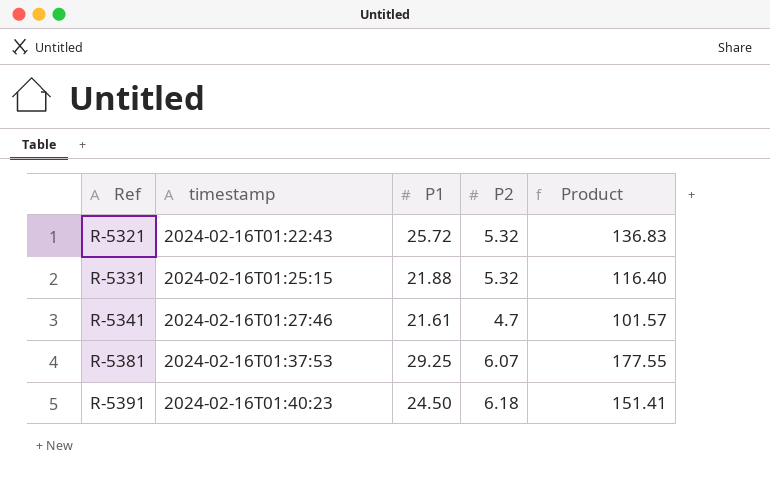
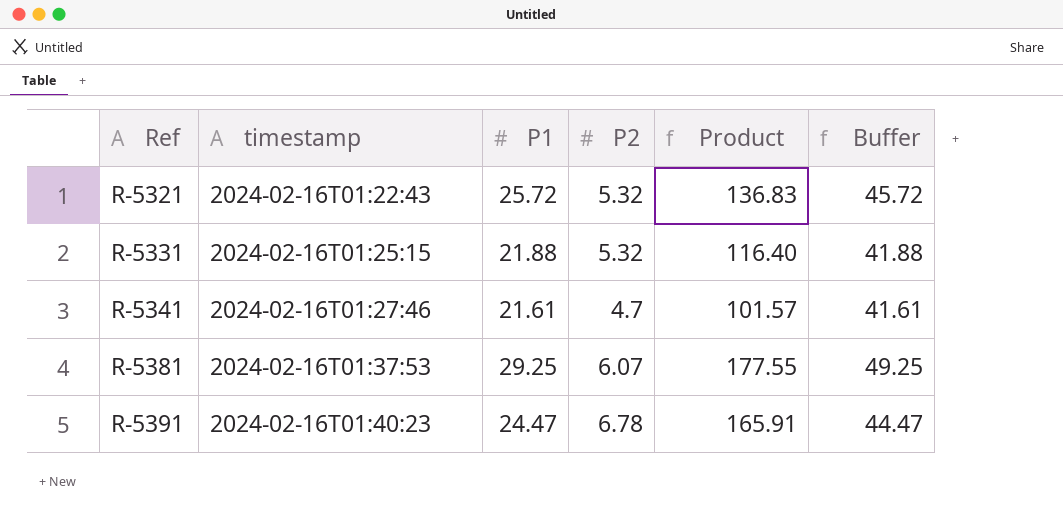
column Buffer | formula: none -> [P1] + 20
R-5391 | P1: 24.50 -> 24.47
R-5391 | P2: 6.18 -> 6.78
R-5391 | Product: 151.41 -> 165.91

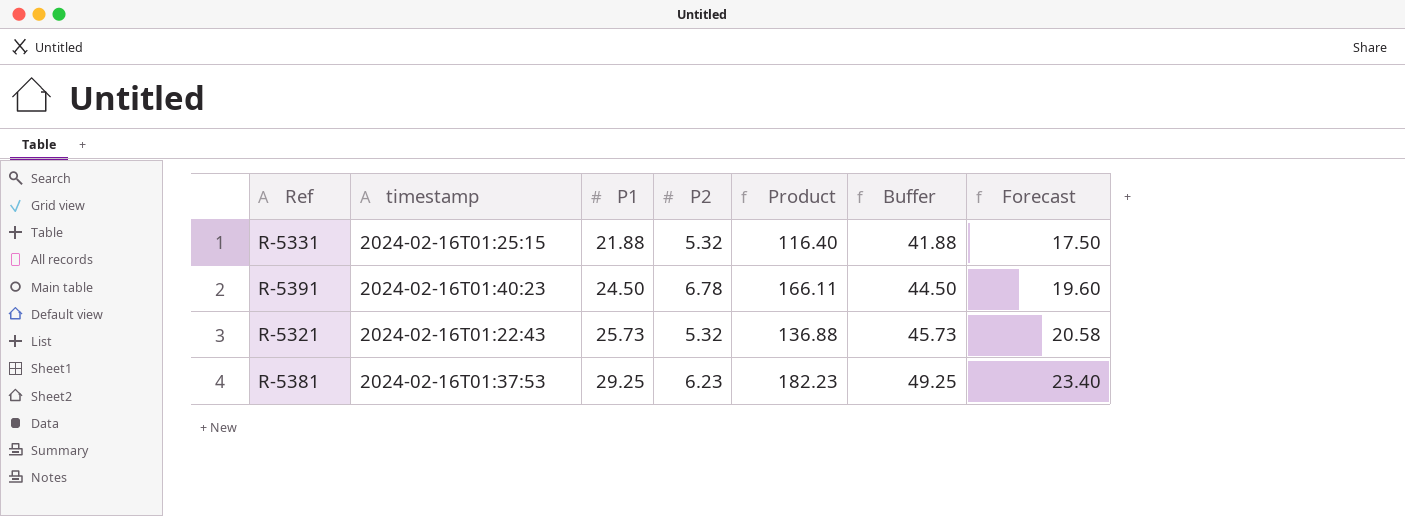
row order: Ref ascending -> P1 ascending
column Forecast | formula: none -> [P1] * 0.8
row R-5341: 2024-02-16T01:27:46 | 21.61 | 4.7 | 101.57 | 41.61 -> none
R-5391 | P1: 24.47 -> 24.50
R-5391 | Product: 165.91 -> 166.11
R-5391 | Buffer: 44.47 -> 44.50
R-5321 | P1: 25.72 -> 25.73
R-5321 | Product: 136.83 -> 136.88
R-5321 | Buffer: 45.72 -> 45.73
R-5381 | P2: 6.07 -> 6.23
R-5381 | Product: 177.55 -> 182.23

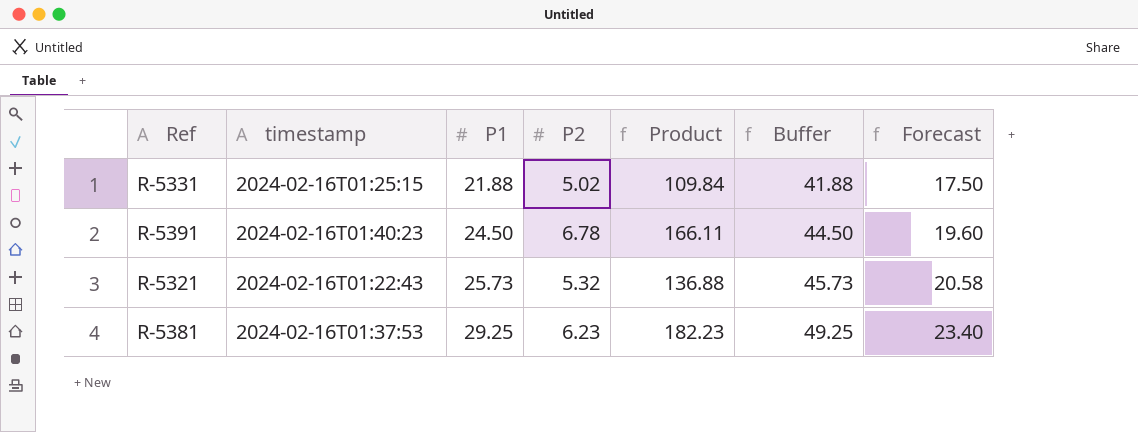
R-5331 | P2: 5.32 -> 5.02
R-5331 | Product: 116.40 -> 109.84

